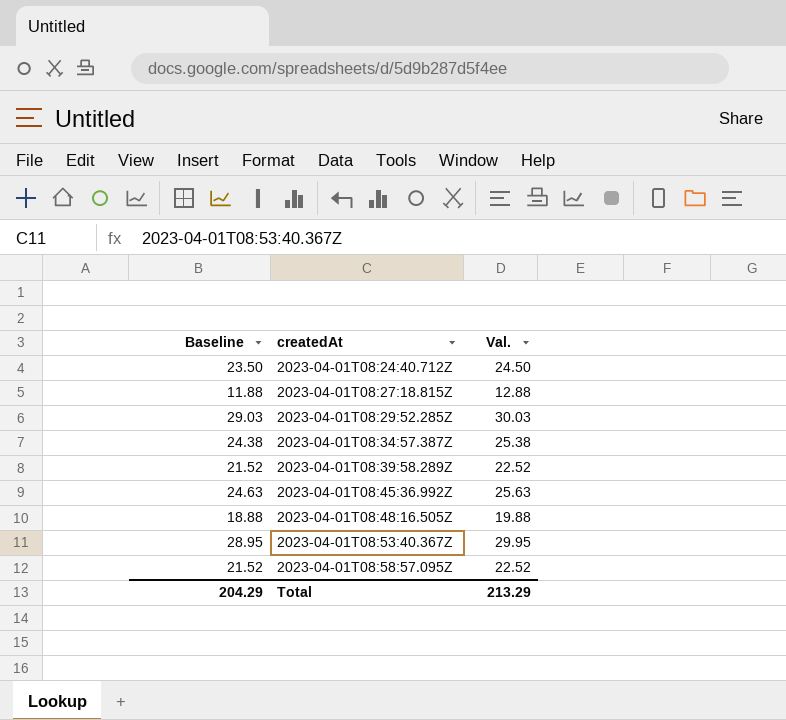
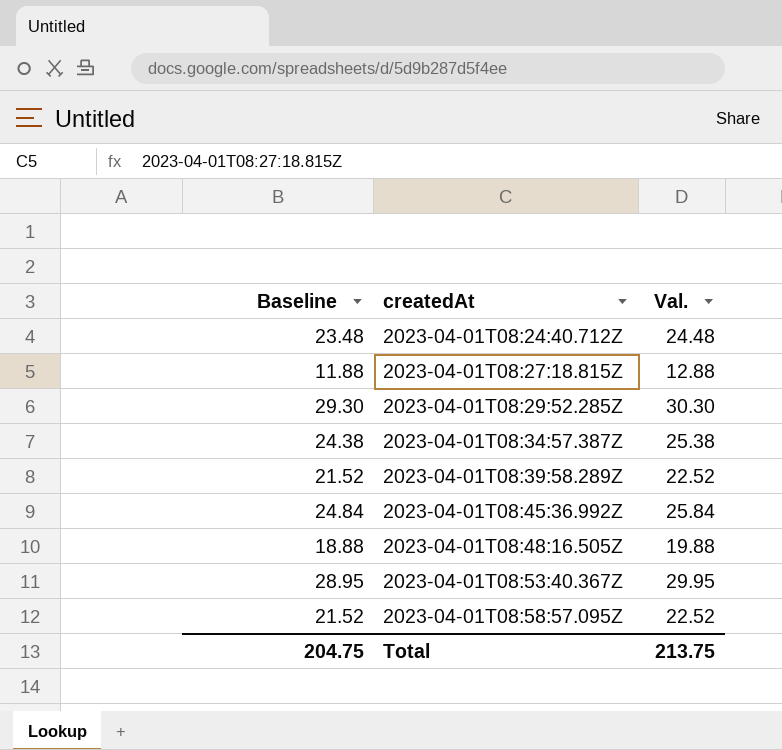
2023-04-01T08:24:40.712Z | Baseline: 23.50 -> 23.48
2023-04-01T08:24:40.712Z | Val.: 24.50 -> 24.48
2023-04-01T08:29:52.285Z | Baseline: 29.03 -> 29.30
2023-04-01T08:29:52.285Z | Val.: 30.03 -> 30.30
2023-04-01T08:45:36.992Z | Baseline: 24.63 -> 24.84
2023-04-01T08:45:36.992Z | Val.: 25.63 -> 25.84
Total | Baseline: 204.29 -> 204.75
Total | Val.: 213.29 -> 213.75

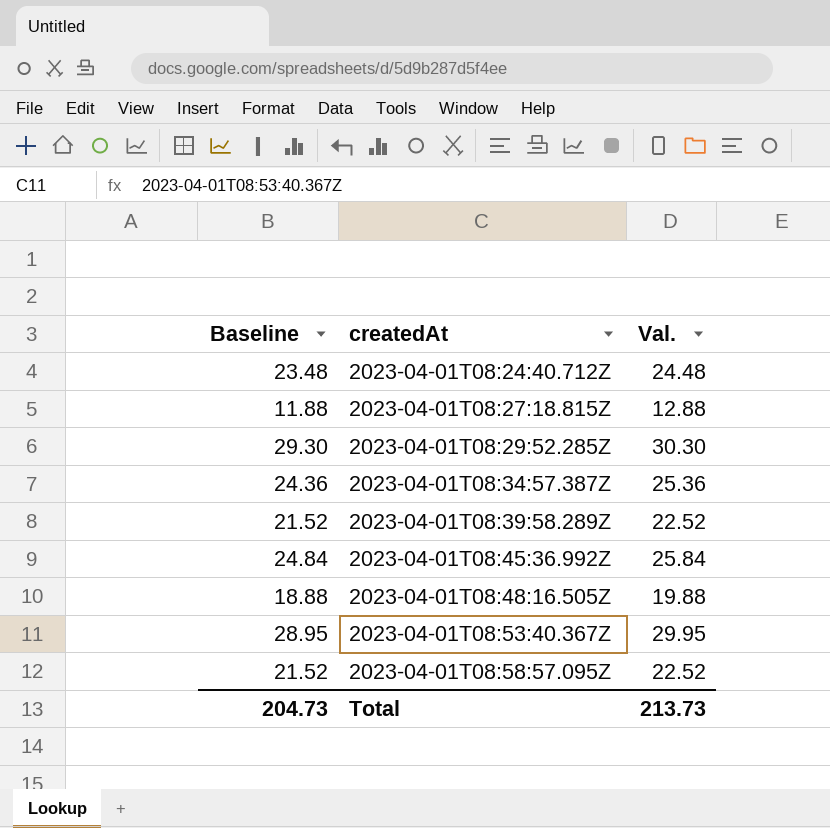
2023-04-01T08:34:57.387Z | Baseline: 24.38 -> 24.36
2023-04-01T08:34:57.387Z | Val.: 25.38 -> 25.36
Total | Baseline: 204.75 -> 204.73
Total | Val.: 213.75 -> 213.73

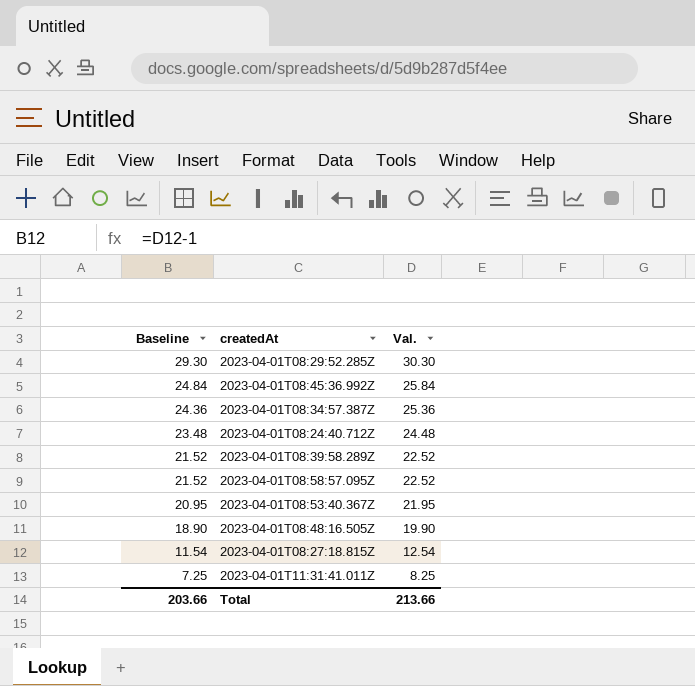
row order: createdAt ascending -> Baseline descending
2023-04-01T08:53:40.367Z | Baseline: 28.95 -> 20.95
2023-04-01T08:53:40.367Z | Val.: 29.95 -> 21.95
2023-04-01T08:48:16.505Z | Baseline: 18.88 -> 18.90
2023-04-01T08:48:16.505Z | Val.: 19.88 -> 19.90
2023-04-01T08:27:18.815Z | Baseline: 11.88 -> 11.54
2023-04-01T08:27:18.815Z | Val.: 12.88 -> 12.54
row 2023-04-01T11:31:41.011Z: none -> 7.25 | 8.25
Total | Baseline: 204.73 -> 203.66
Total | Val.: 213.73 -> 213.66

